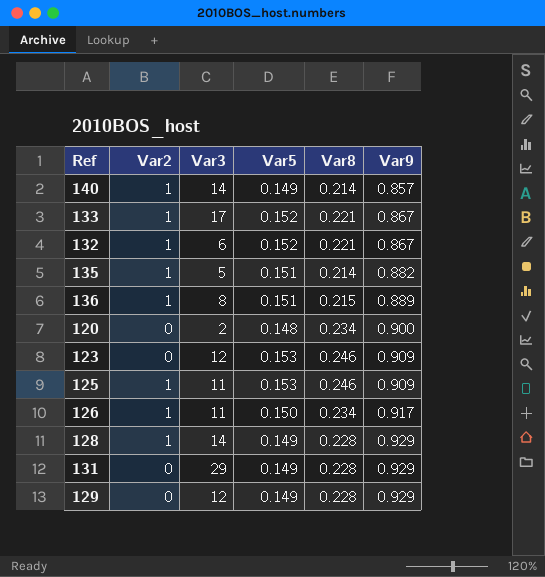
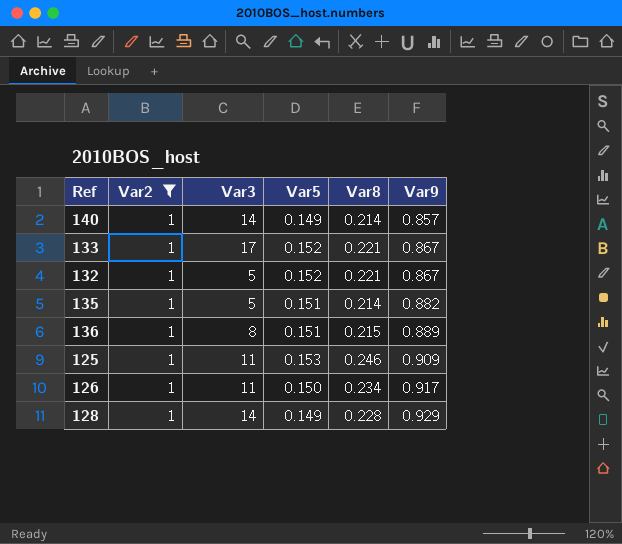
filter: none -> Var2 = 1
132 | Var3: 6 -> 5

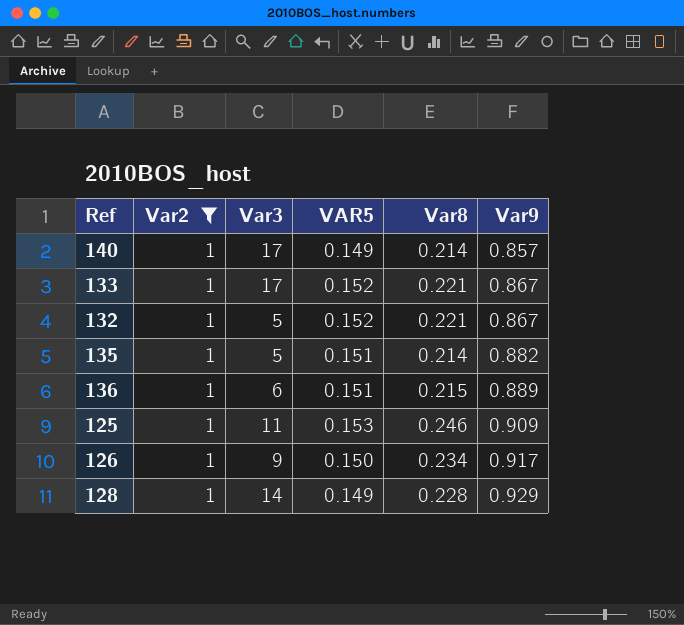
column name: Var5 -> VAR5
140 | Var3: 14 -> 17
136 | Var3: 8 -> 6
126 | Var3: 11 -> 9

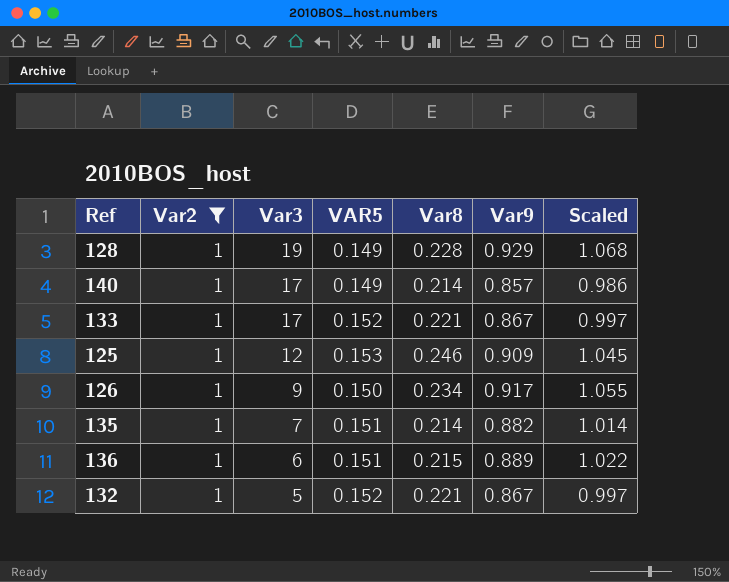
row order: Var9 ascending -> Var3 descending
column Scaled | formula: none -> [Var9] * 1.15
128 | Var3: 14 -> 19
125 | Var3: 11 -> 12
135 | Var3: 5 -> 7

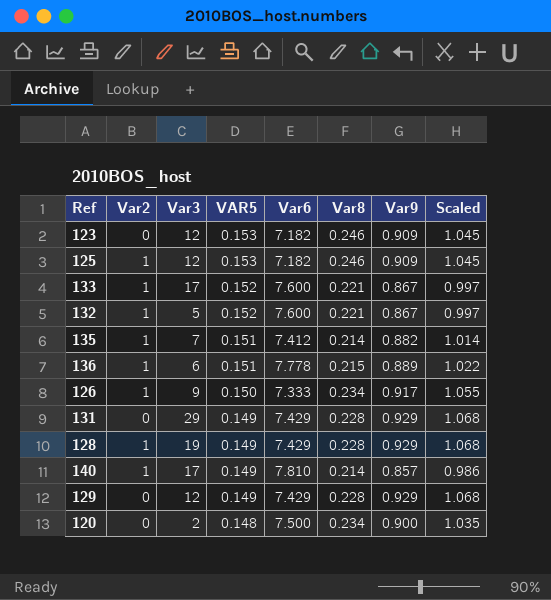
filter: Var2 = 1 -> none
row order: Var3 descending -> VAR5 descending
column Var6 | position: none -> 5

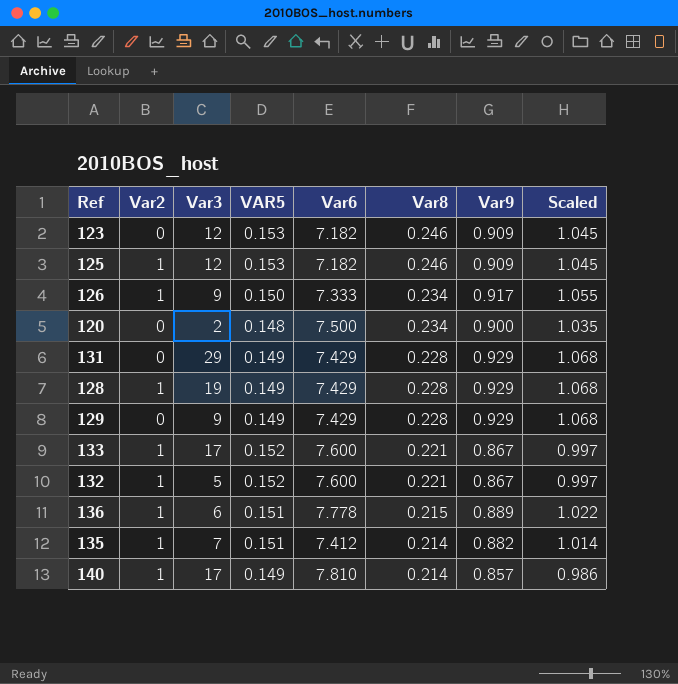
row order: VAR5 descending -> Var8 descending
129 | Var3: 12 -> 9

